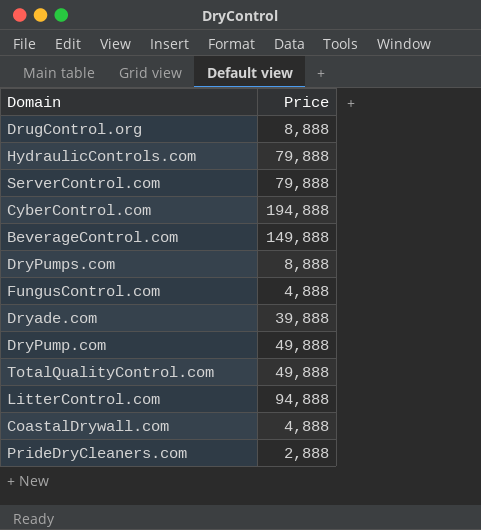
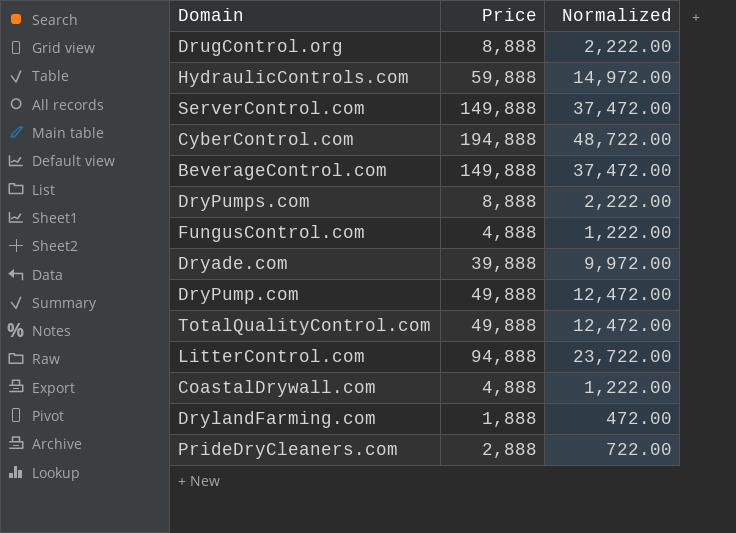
column Normalized | formula: none -> [Price] * 0.25
HydraulicControls.com | Price: 79,888 -> 59,888
ServerControl.com | Price: 79,888 -> 149,888
row DrylandFarming.com: none -> 1,888 | 472.00

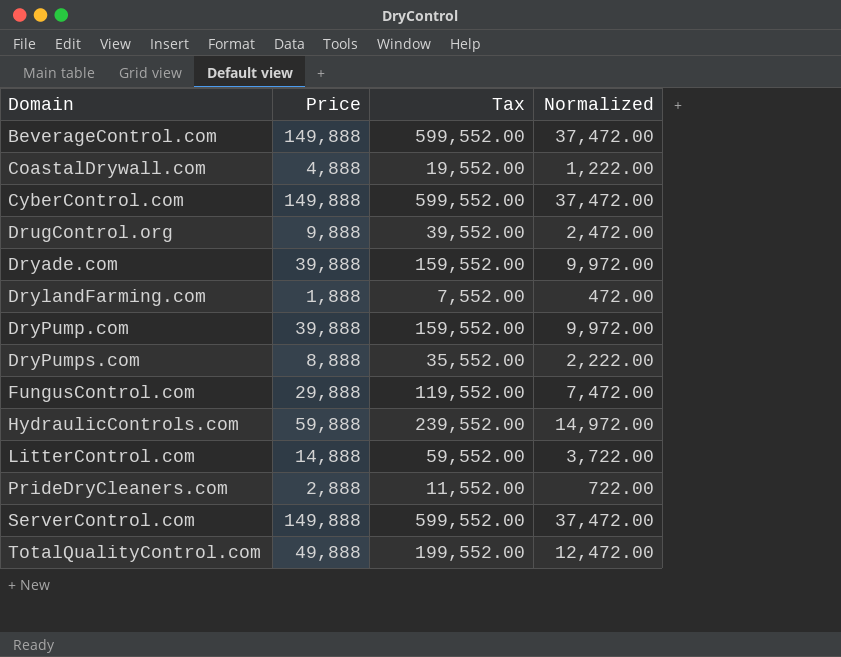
row order: none -> Domain ascending
column Tax | formula: none -> [Price] * 4
CyberControl.com | Price: 194,888 -> 149,888
CyberControl.com | Normalized: 48,722.00 -> 37,472.00
DrugControl.org | Price: 8,888 -> 9,888
DrugControl.org | Normalized: 2,222.00 -> 2,472.00
DryPump.com | Price: 49,888 -> 39,888
DryPump.com | Normalized: 12,472.00 -> 9,972.00
FungusControl.com | Price: 4,888 -> 29,888
FungusControl.com | Normalized: 1,222.00 -> 7,472.00
LitterControl.com | Price: 94,888 -> 14,888
LitterControl.com | Normalized: 23,722.00 -> 3,722.00

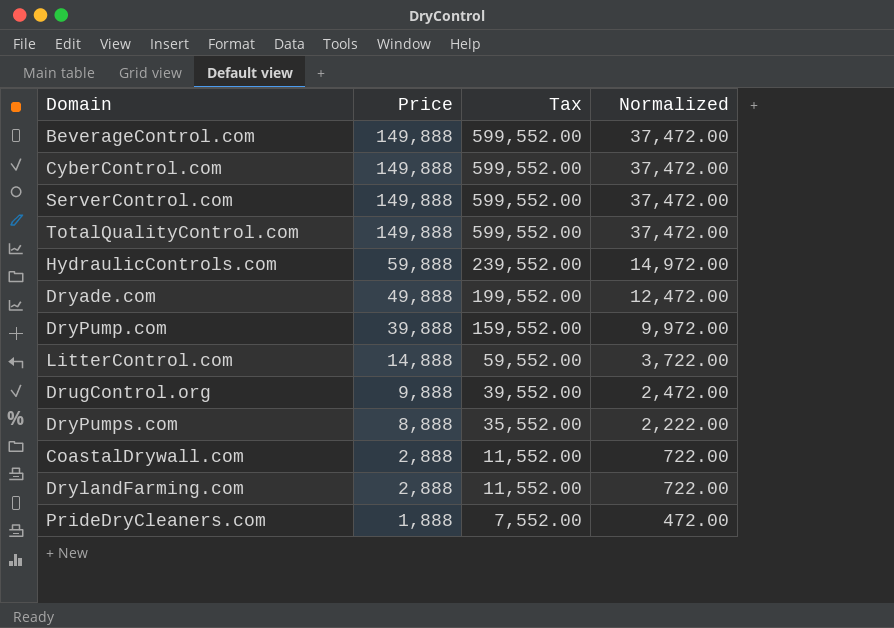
row order: Domain ascending -> Price descending
row FungusControl.com: 29,888 | 119,552.00 | 7,472.00 -> none
TotalQualityControl.com | Price: 49,888 -> 149,888
TotalQualityControl.com | Tax: 199,552.00 -> 599,552.00
TotalQualityControl.com | Normalized: 12,472.00 -> 37,472.00
Dryade.com | Price: 39,888 -> 49,888
Dryade.com | Tax: 159,552.00 -> 199,552.00
Dryade.com | Normalized: 9,972.00 -> 12,472.00
CoastalDrywall.com | Price: 4,888 -> 2,888
CoastalDrywall.com | Tax: 19,552.00 -> 11,552.00
CoastalDrywall.com | Normalized: 1,222.00 -> 722.00
DrylandFarming.com | Price: 1,888 -> 2,888
DrylandFarming.com | Tax: 7,552.00 -> 11,552.00
DrylandFarming.com | Normalized: 472.00 -> 722.00
PrideDryCleaners.com | Price: 2,888 -> 1,888
PrideDryCleaners.com | Tax: 11,552.00 -> 7,552.00
PrideDryCleaners.com | Normalized: 722.00 -> 472.00

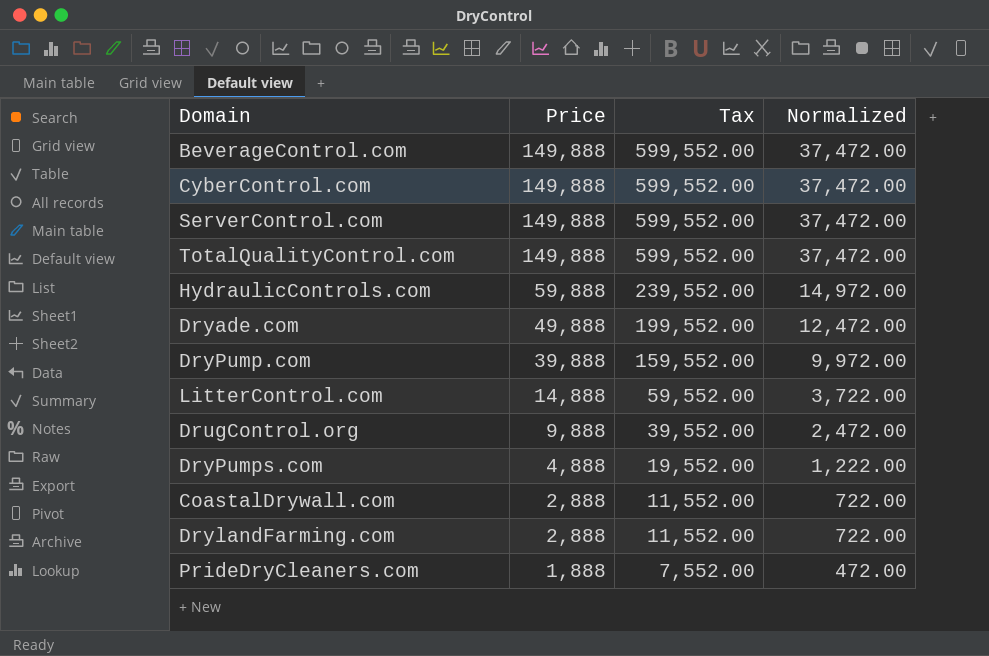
DryPumps.com | Price: 8,888 -> 4,888
DryPumps.com | Tax: 35,552.00 -> 19,552.00
DryPumps.com | Normalized: 2,222.00 -> 1,222.00

